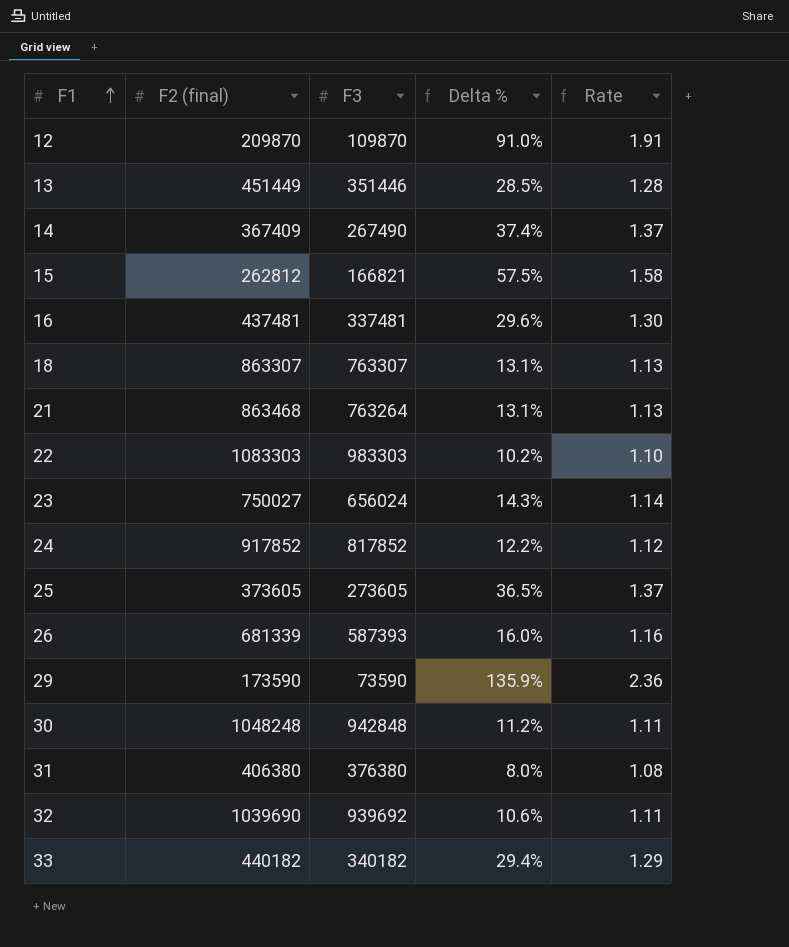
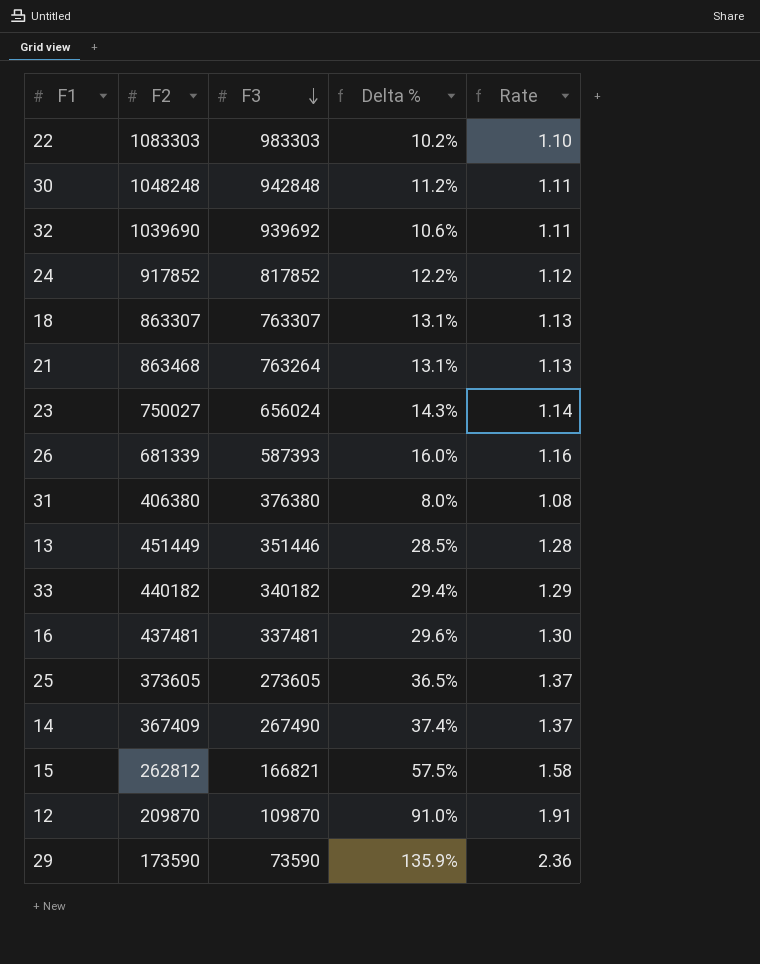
row order: F1 ascending -> F3 descending
column name: F2 (final) -> F2

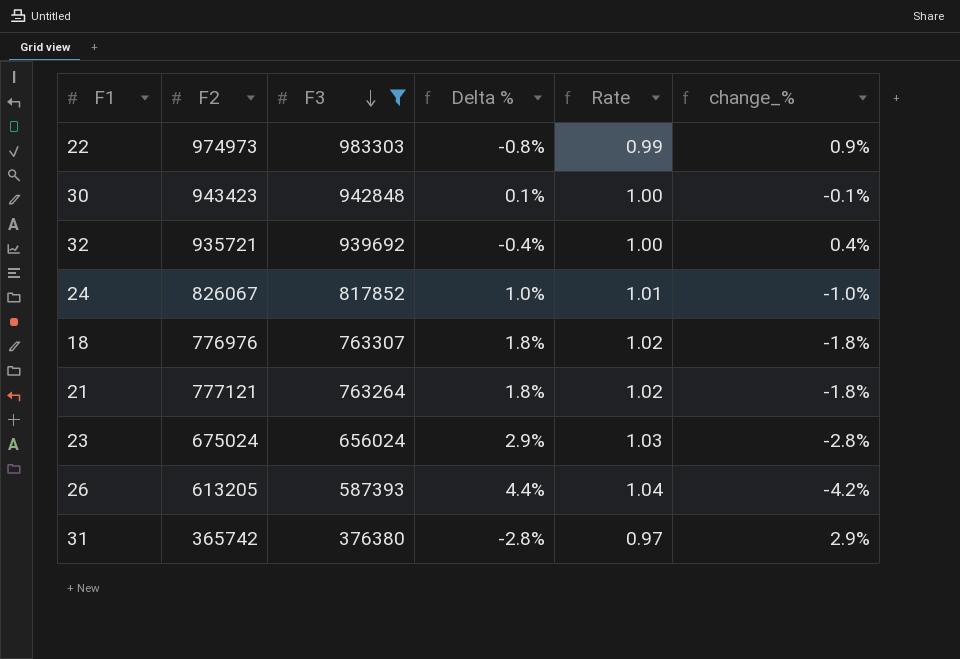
filter: none -> F3 >= 376380
column change_% | formula: none -> ([F3] - [F2]) / [F2]
22 | F2: 1083303 -> 974973
22 | Delta %: 10.2% -> -0.8%
22 | Rate: 1.10 -> 0.99
30 | F2: 1048248 -> 943423
30 | Delta %: 11.2% -> 0.1%
30 | Rate: 1.11 -> 1.00
32 | F2: 1039690 -> 935721
32 | Delta %: 10.6% -> -0.4%
32 | Rate: 1.11 -> 1.00
24 | F2: 917852 -> 826067
24 | Delta %: 12.2% -> 1.0%
24 | Rate: 1.12 -> 1.01
18 | F2: 863307 -> 776976
18 | Delta %: 13.1% -> 1.8%
18 | Rate: 1.13 -> 1.02
21 | F2: 863468 -> 777121
21 | Delta %: 13.1% -> 1.8%
21 | Rate: 1.13 -> 1.02
23 | F2: 750027 -> 675024
23 | Delta %: 14.3% -> 2.9%
23 | Rate: 1.14 -> 1.03
26 | F2: 681339 -> 613205
26 | Delta %: 16.0% -> 4.4%
26 | Rate: 1.16 -> 1.04
31 | F2: 406380 -> 365742
31 | Delta %: 8.0% -> -2.8%
31 | Rate: 1.08 -> 0.97

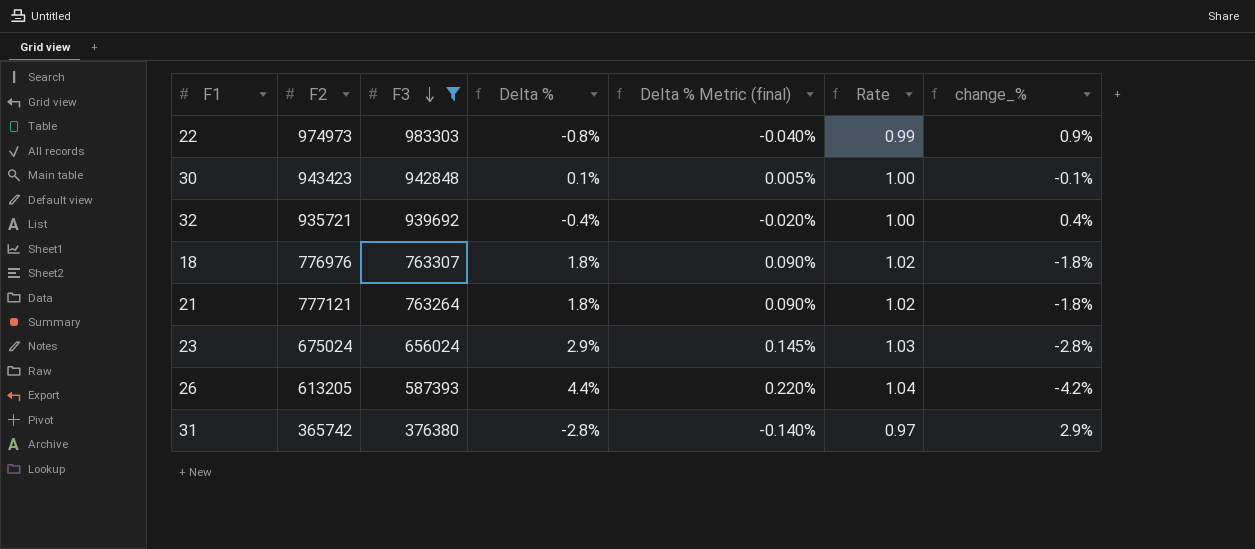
column Delta % Metric (final) | formula: none -> [Delta %] * 0.05
row 24: 826067 | 817852 | 1.0% | 1.01 | -1.0% -> none

